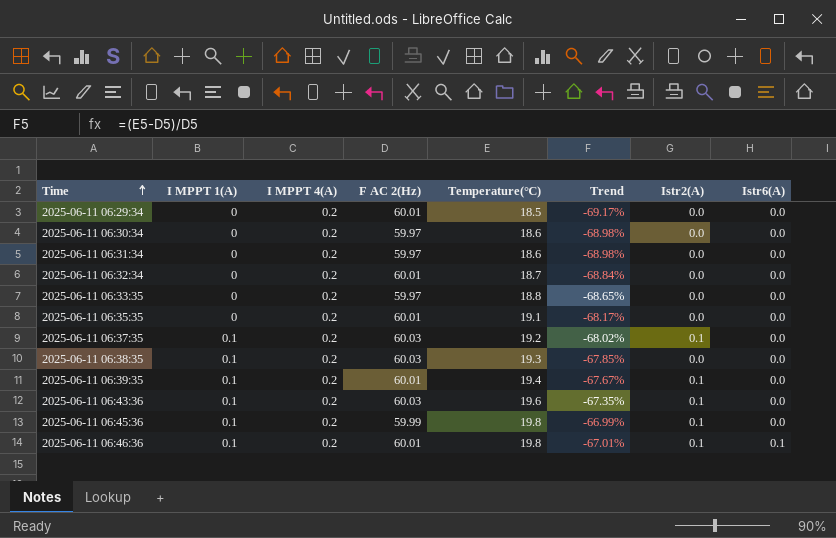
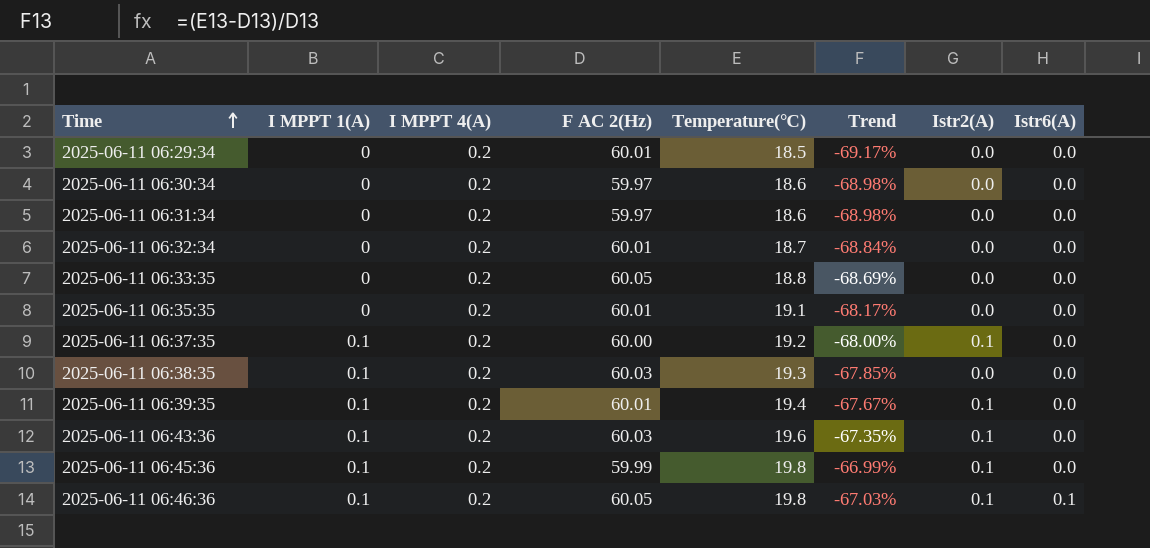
2025-06-11 06:33:35 | F AC 2(Hz): 59.97 -> 60.05
2025-06-11 06:33:35 | Trend: -68.65% -> -68.69%
2025-06-11 06:37:35 | F AC 2(Hz): 60.03 -> 60.00
2025-06-11 06:37:35 | Trend: -68.02% -> -68.00%
2025-06-11 06:46:36 | F AC 2(Hz): 60.01 -> 60.05
2025-06-11 06:46:36 | Trend: -67.01% -> -67.03%

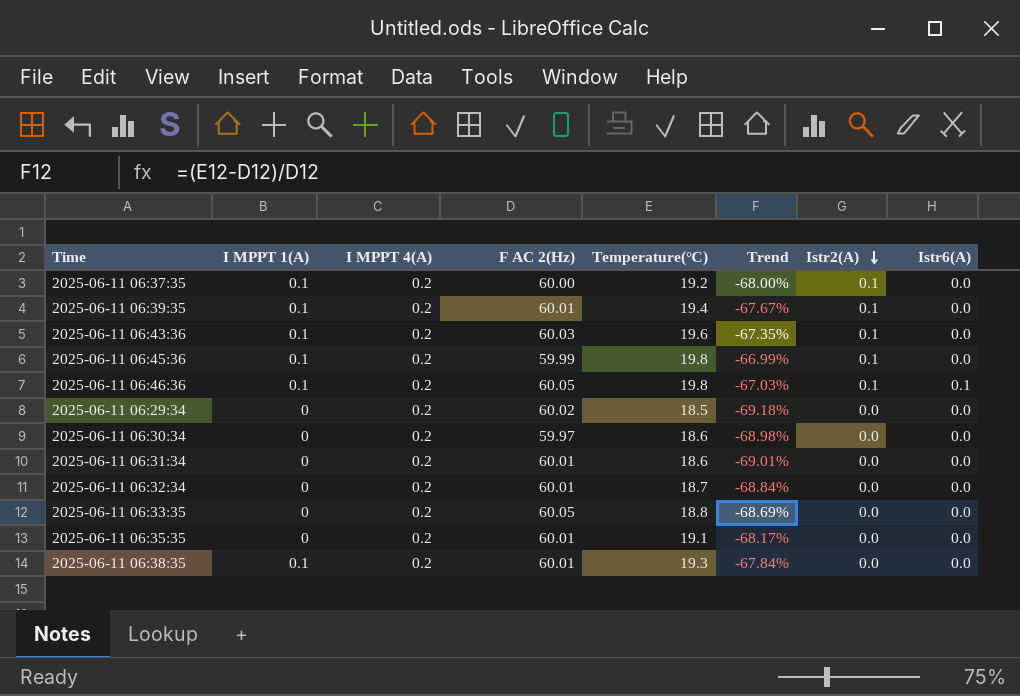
row order: Time ascending -> Istr2(A) descending
2025-06-11 06:29:34 | F AC 2(Hz): 60.01 -> 60.02
2025-06-11 06:29:34 | Trend: -69.17% -> -69.18%
2025-06-11 06:31:34 | F AC 2(Hz): 59.97 -> 60.01
2025-06-11 06:31:34 | Trend: -68.98% -> -69.01%
2025-06-11 06:38:35 | F AC 2(Hz): 60.03 -> 60.01
2025-06-11 06:38:35 | Trend: -67.85% -> -67.84%

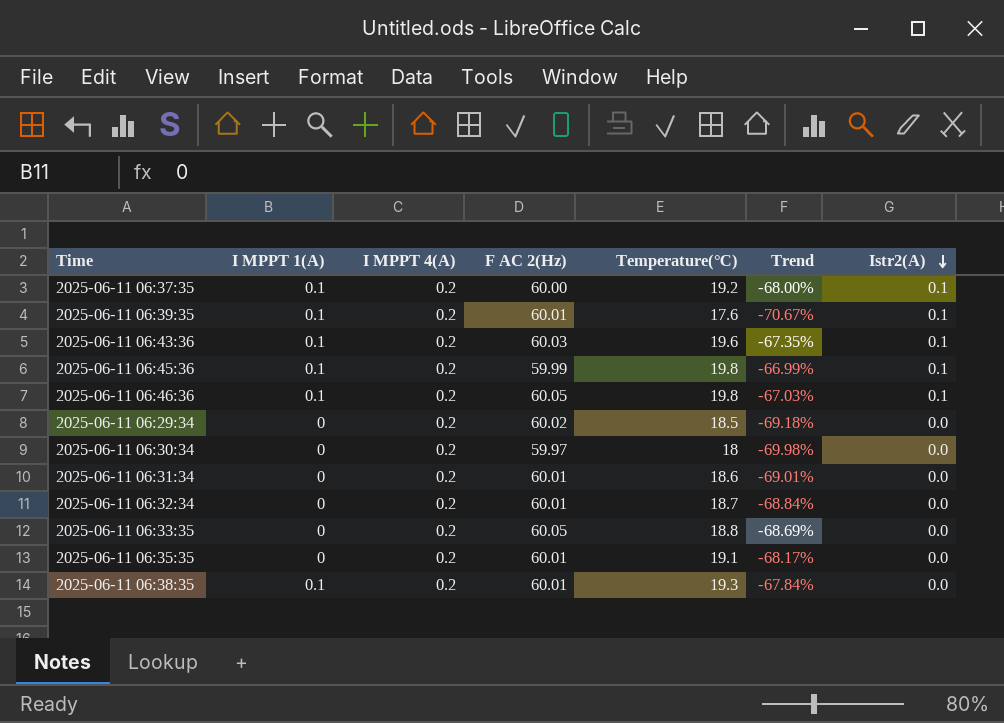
column Istr6(A) | position: 8 -> none
2025-06-11 06:39:35 | Temperature(℃): 19.4 -> 17.6
2025-06-11 06:39:35 | Trend: -67.67% -> -70.67%
2025-06-11 06:30:34 | Temperature(℃): 18.6 -> 18
2025-06-11 06:30:34 | Trend: -68.98% -> -69.98%

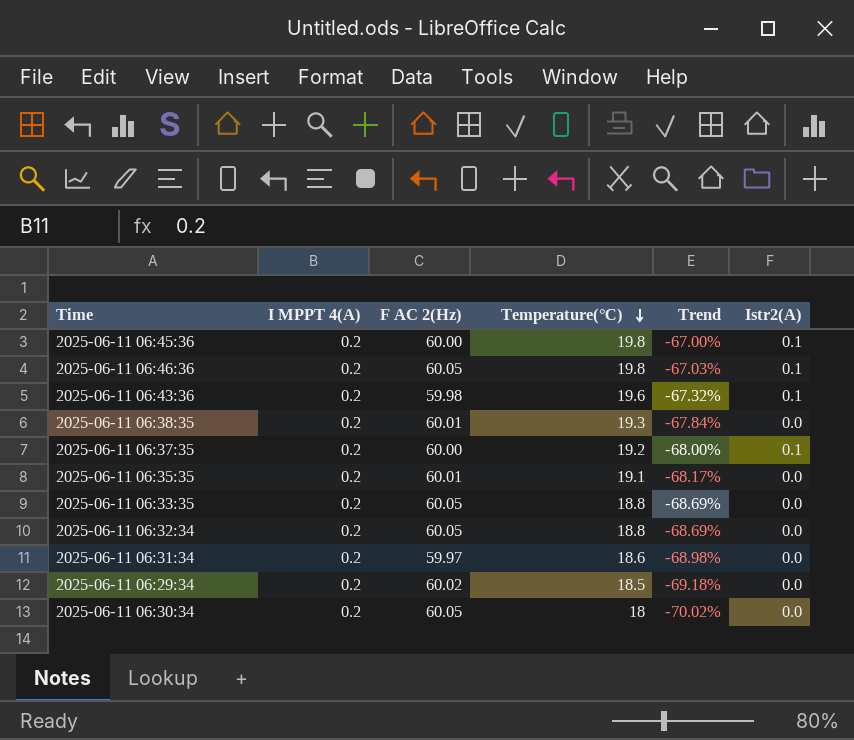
row order: Istr2(A) descending -> Temperature(℃) descending
column I MPPT 1(A) | position: 2 -> none
row 2025-06-11 06:39:35: 0.1 | 0.2 | 60.01 | 17.6 | -70.67% | 0.1 -> none
2025-06-11 06:45:36 | F AC 2(Hz): 59.99 -> 60.00
2025-06-11 06:45:36 | Trend: -66.99% -> -67.00%
2025-06-11 06:43:36 | F AC 2(Hz): 60.03 -> 59.98
2025-06-11 06:43:36 | Trend: -67.35% -> -67.32%
2025-06-11 06:32:34 | F AC 2(Hz): 60.01 -> 60.05
2025-06-11 06:32:34 | Temperature(℃): 18.7 -> 18.8
2025-06-11 06:32:34 | Trend: -68.84% -> -68.69%
2025-06-11 06:31:34 | F AC 2(Hz): 60.01 -> 59.97
2025-06-11 06:31:34 | Trend: -69.01% -> -68.98%
2025-06-11 06:30:34 | F AC 2(Hz): 59.97 -> 60.05
2025-06-11 06:30:34 | Trend: -69.98% -> -70.02%

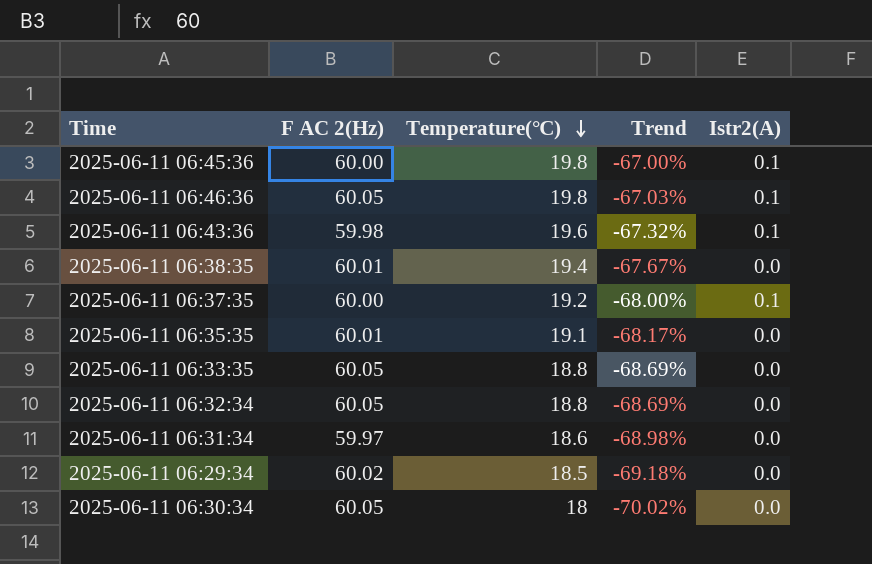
column I MPPT 4(A) | position: 2 -> none
2025-06-11 06:38:35 | Temperature(℃): 19.3 -> 19.4
2025-06-11 06:38:35 | Trend: -67.84% -> -67.67%

